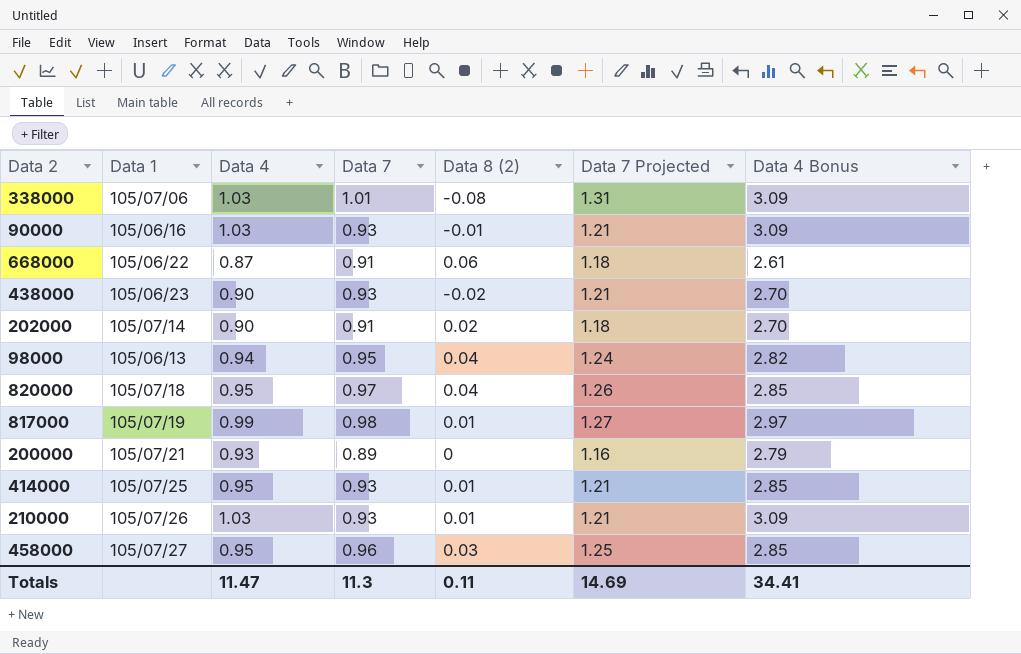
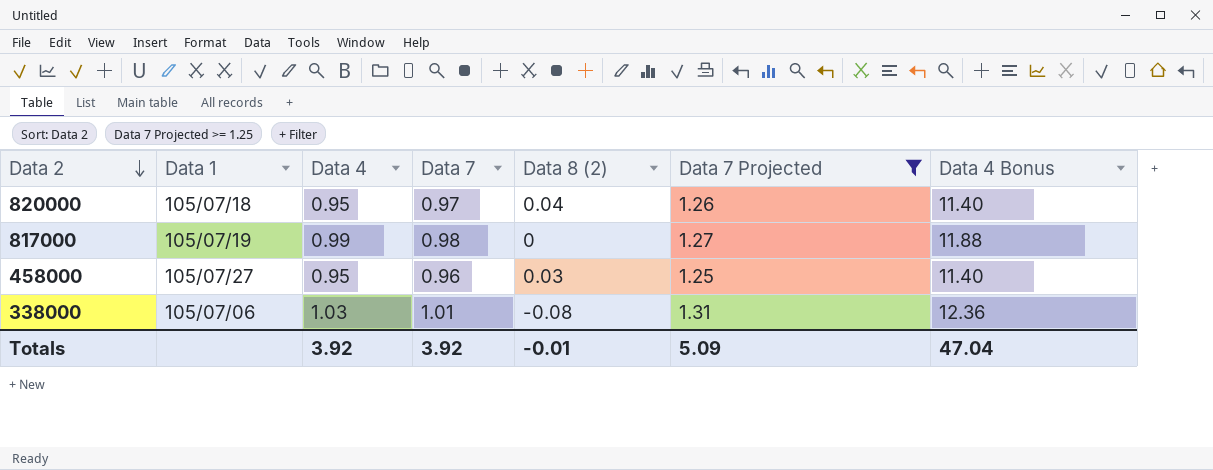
filter: none -> Data 7 Projected >= 1.25
row order: none -> Data 2 descending
column Data 4 Bonus | formula: [Data 4] * 3 -> [Data 4] * 12
817000 | Data 8 (2): 0.01 -> 0
Totals | Data 4: 11.47 -> 3.92
Totals | Data 7: 11.3 -> 3.92
Totals | Data 8 (2): 0.11 -> -0.01
Totals | Data 7 Projected: 14.69 -> 5.09
Totals | Data 4 Bonus: 34.41 -> 47.04

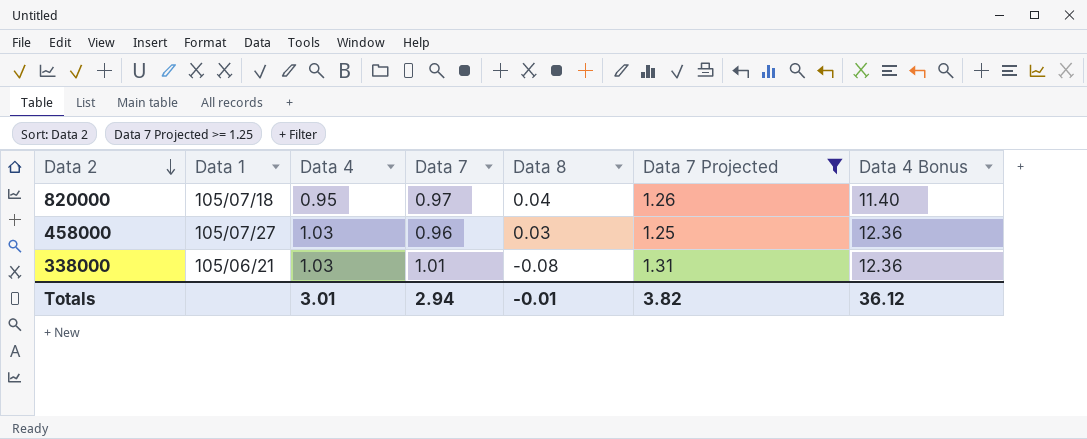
column name: Data 8 (2) -> Data 8
row 817000: 105/07/19 | 0.99 | 0.98 | 0 | 1.27 | 11.88 -> none
458000 | Data 4: 0.95 -> 1.03
458000 | Data 4 Bonus: 11.40 -> 12.36
338000 | Data 1: 105/07/06 -> 105/06/21
Totals | Data 4: 3.92 -> 3.01
Totals | Data 7: 3.92 -> 2.94
Totals | Data 7 Projected: 5.09 -> 3.82
Totals | Data 4 Bonus: 47.04 -> 36.12

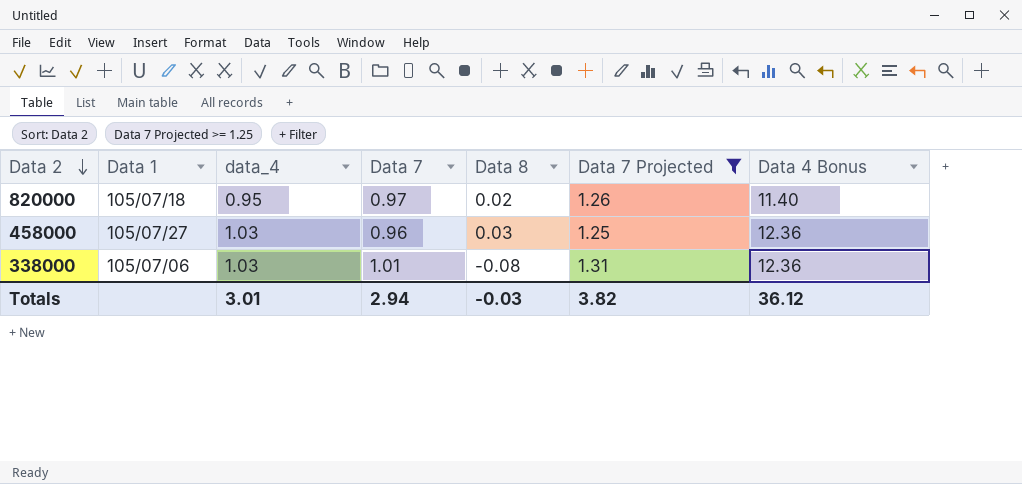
column name: Data 4 -> data_4
820000 | Data 8: 0.04 -> 0.02
338000 | Data 1: 105/06/21 -> 105/07/06
Totals | Data 8: -0.01 -> -0.03

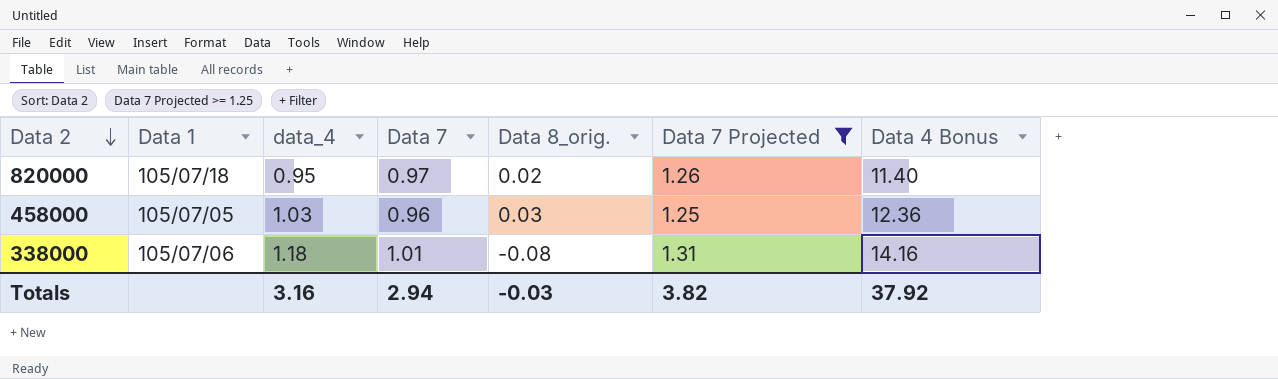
column name: Data 8 -> Data 8_orig.
458000 | Data 1: 105/07/27 -> 105/07/05
338000 | data_4: 1.03 -> 1.18
338000 | Data 4 Bonus: 12.36 -> 14.16
Totals | data_4: 3.01 -> 3.16
Totals | Data 4 Bonus: 36.12 -> 37.92

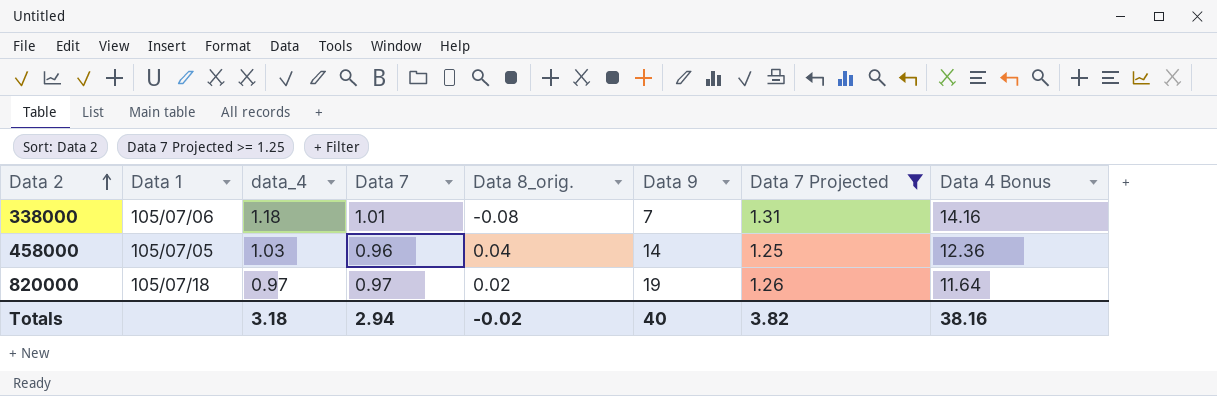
row order: Data 2 descending -> Data 2 ascending
column Data 9 | position: none -> 6
458000 | Data 8_orig.: 0.03 -> 0.04
820000 | data_4: 0.95 -> 0.97
820000 | Data 4 Bonus: 11.40 -> 11.64
Totals | data_4: 3.16 -> 3.18
Totals | Data 8_orig.: -0.03 -> -0.02
Totals | Data 4 Bonus: 37.92 -> 38.16

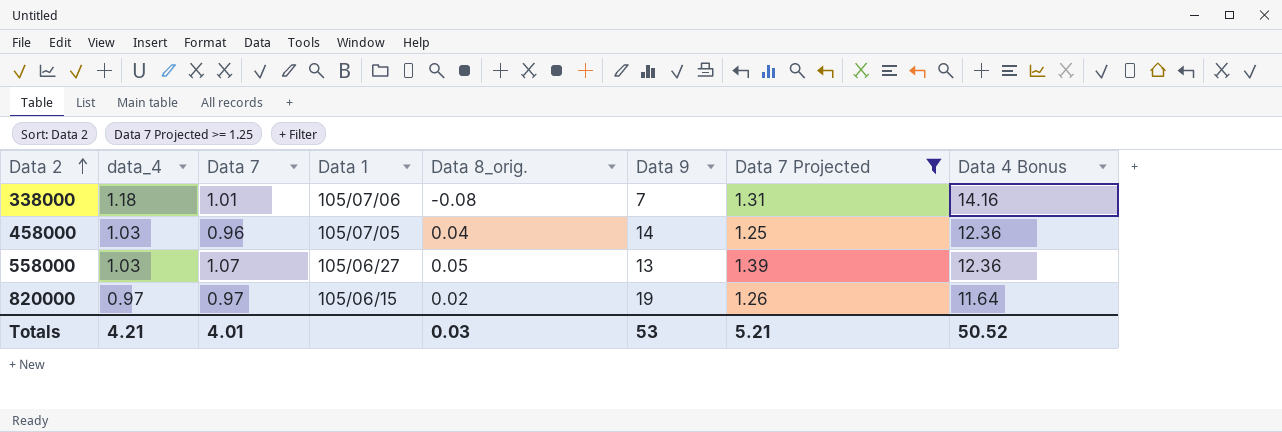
column Data 1 | position: 2 -> 4
row 558000: none -> 1.03 | 1.07 | 105/06/27 | 0.05 | 13 | 1.39 | 12.36
820000 | Data 1: 105/07/18 -> 105/06/15
Totals | data_4: 3.18 -> 4.21
Totals | Data 7: 2.94 -> 4.01
Totals | Data 8_orig.: -0.02 -> 0.03
Totals | Data 9: 40 -> 53
Totals | Data 7 Projected: 3.82 -> 5.21
Totals | Data 4 Bonus: 38.16 -> 50.52

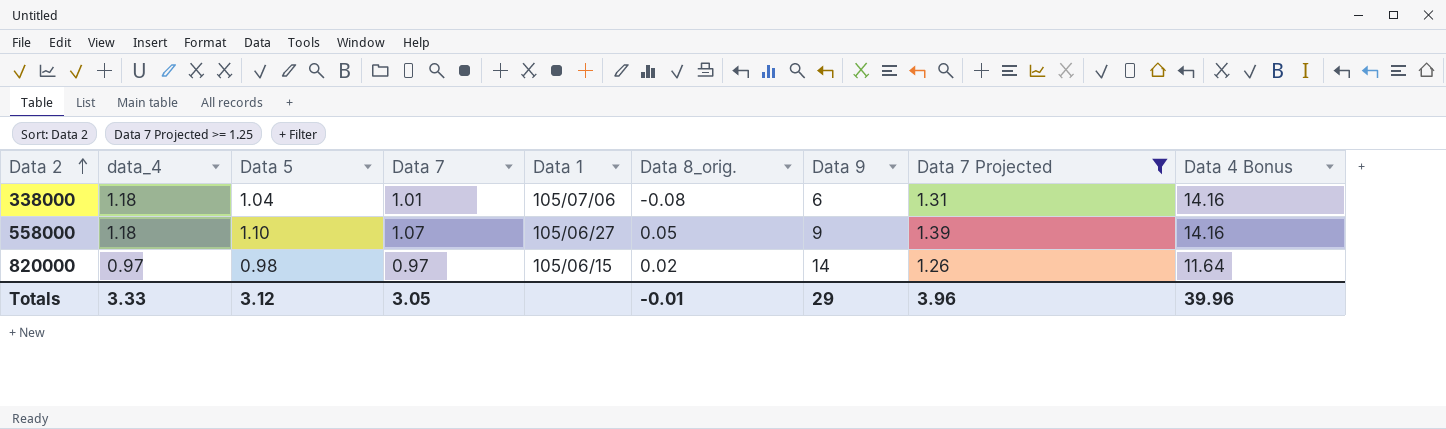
column Data 5 | position: none -> 3
row 458000: 1.03 | 0.96 | 105/07/05 | 0.04 | 14 | 1.25 | 12.36 -> none
338000 | Data 9: 7 -> 6
558000 | data_4: 1.03 -> 1.18
558000 | Data 9: 13 -> 9
558000 | Data 4 Bonus: 12.36 -> 14.16
820000 | Data 9: 19 -> 14
Totals | data_4: 4.21 -> 3.33
Totals | Data 7: 4.01 -> 3.05
Totals | Data 8_orig.: 0.03 -> -0.01
Totals | Data 9: 53 -> 29
Totals | Data 7 Projected: 5.21 -> 3.96
Totals | Data 4 Bonus: 50.52 -> 39.96

